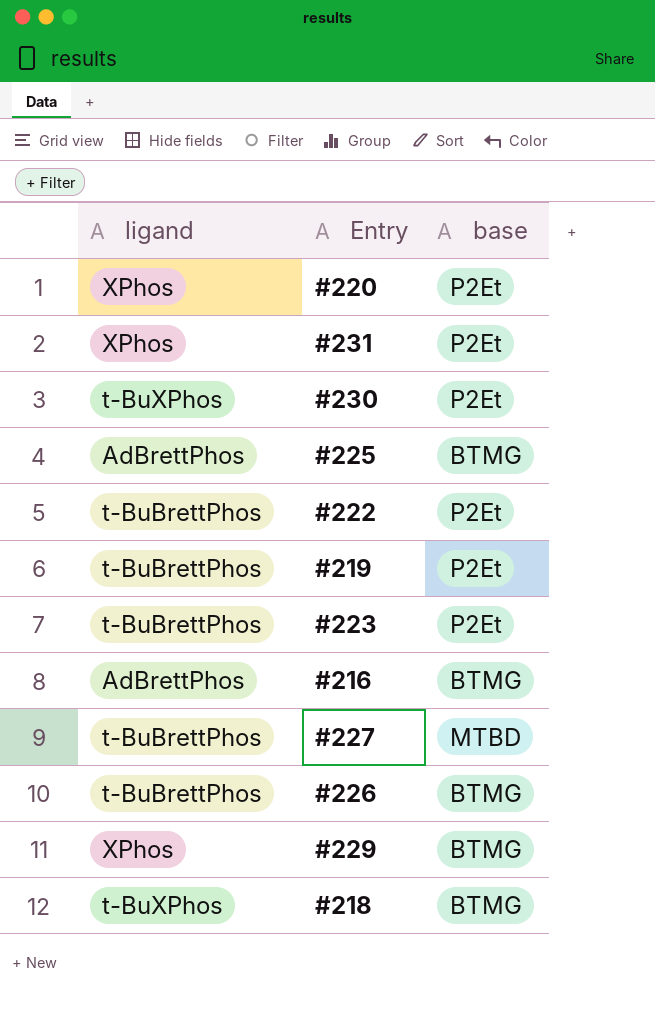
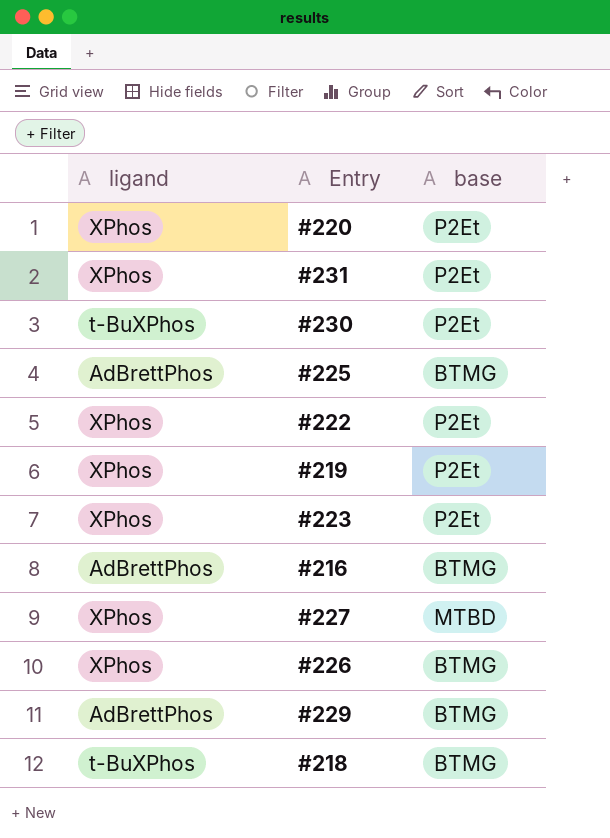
#222 | ligand: t-BuBrettPhos -> XPhos
#219 | ligand: t-BuBrettPhos -> XPhos
#223 | ligand: t-BuBrettPhos -> XPhos
#227 | ligand: t-BuBrettPhos -> XPhos
#226 | ligand: t-BuBrettPhos -> XPhos
#229 | ligand: XPhos -> AdBrettPhos

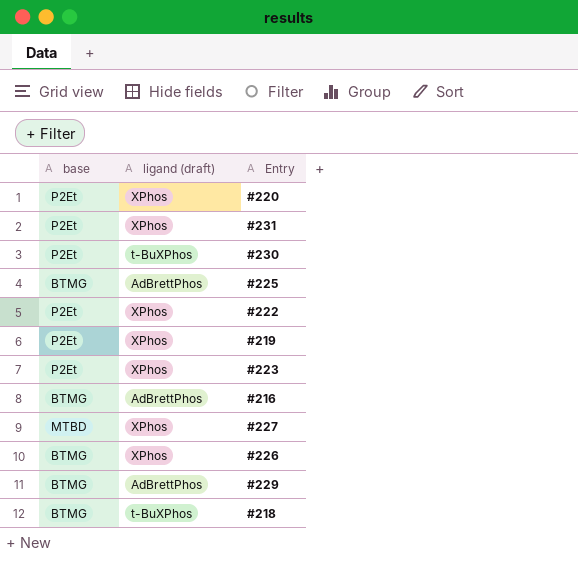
column base | position: 3 -> 1
column name: ligand -> ligand (draft)

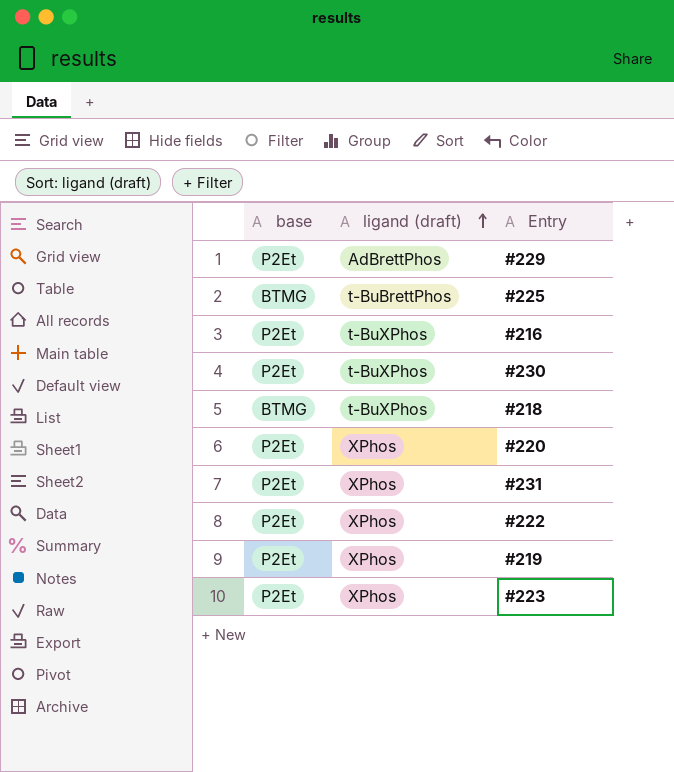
row order: none -> ligand (draft) ascending
row #227: MTBD | XPhos -> none
row #226: BTMG | XPhos -> none
#229 | base: BTMG -> P2Et
#225 | ligand (draft): AdBrettPhos -> t-BuBrettPhos
#216 | base: BTMG -> P2Et
#216 | ligand (draft): AdBrettPhos -> t-BuXPhos

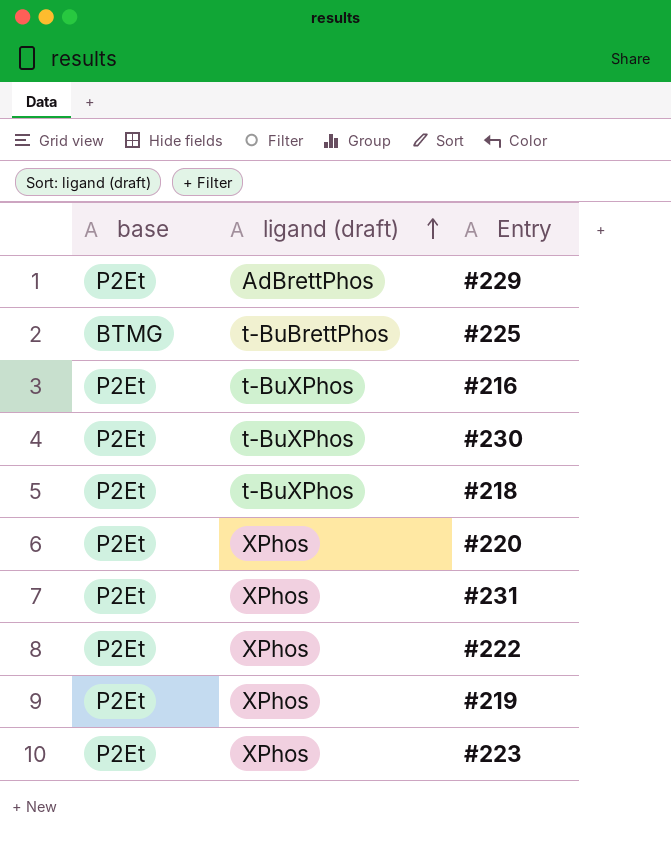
#218 | base: BTMG -> P2Et

